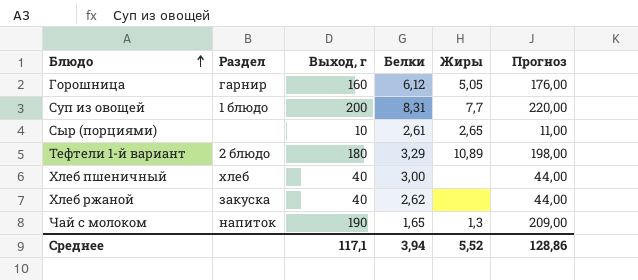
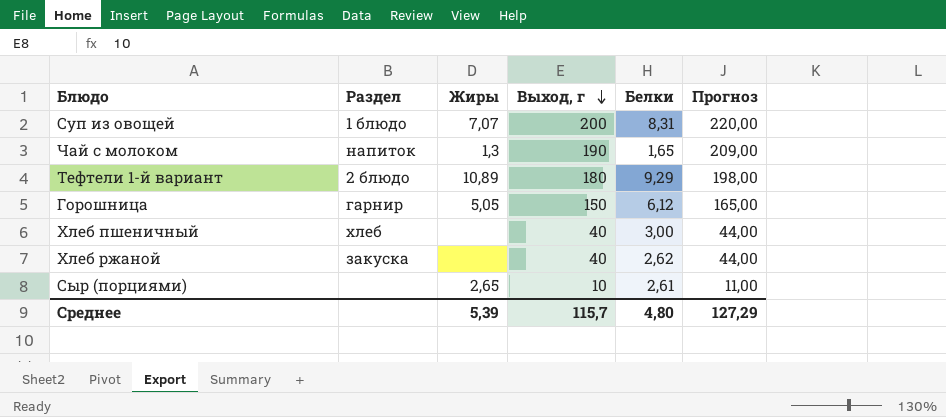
row order: Блюдо ascending -> Выход, г descending
column Жиры | position: 5 -> 3
Суп из овощей | Жиры: 7,7 -> 7,07
Тефтели 1-й вариант | Белки: 3,29 -> 9,29
Горошница | Выход, г: 160 -> 150
Горошница | Прогноз: 176,00 -> 165,00
Среднее | Жиры: 5,52 -> 5,39
Среднее | Выход, г: 117,1 -> 115,7
Среднее | Белки: 3,94 -> 4,80
Среднее | Прогноз: 128,86 -> 127,29

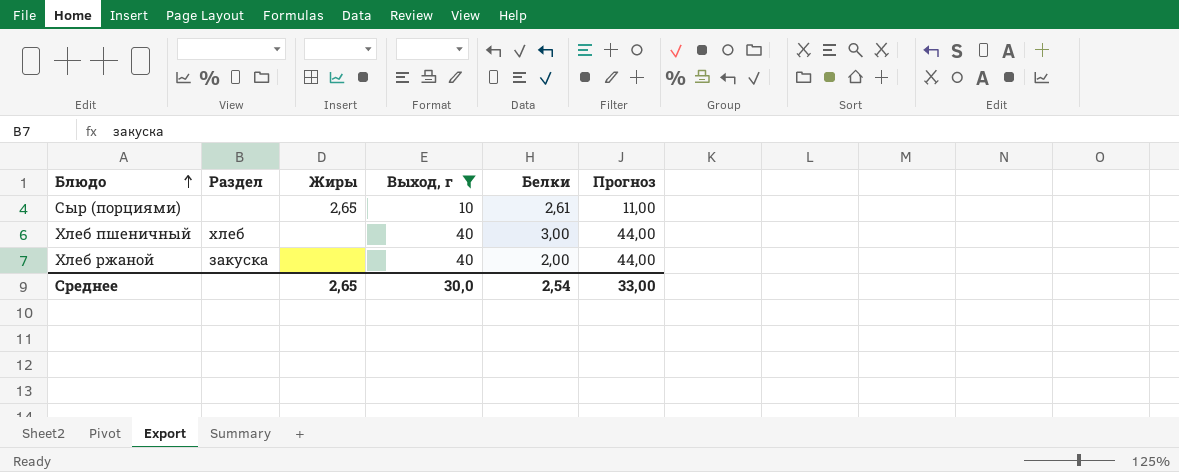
filter: none -> Выход, г <= 40
row order: Выход, г descending -> Блюдо ascending
Хлеб ржаной | Белки: 2,62 -> 2,00
Среднее | Жиры: 5,39 -> 2,65
Среднее | Выход, г: 115,7 -> 30,0
Среднее | Белки: 4,80 -> 2,54
Среднее | Прогноз: 127,29 -> 33,00

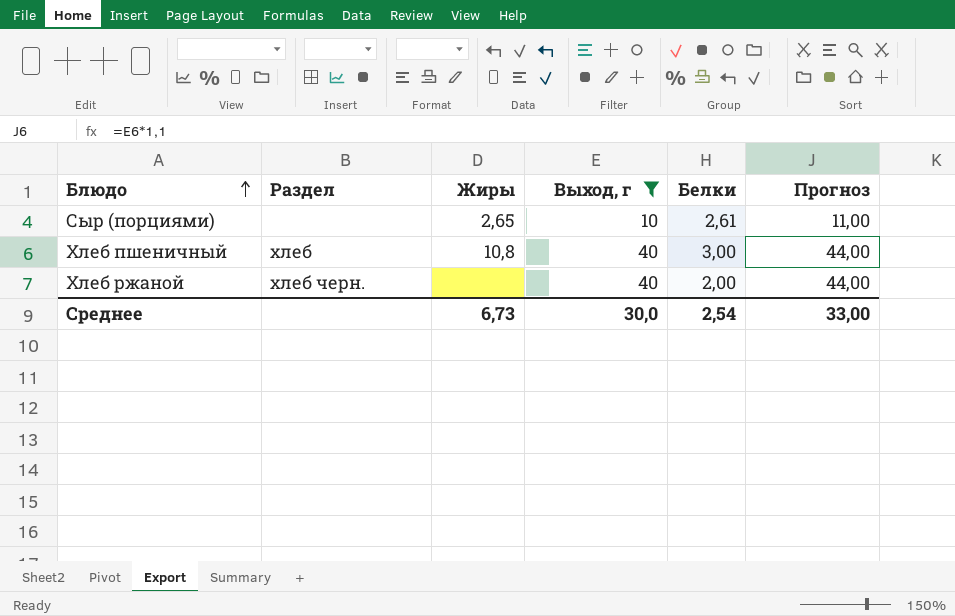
Хлеб пшеничный | Жиры: none -> 10,8
Хлеб ржаной | Раздел: закуска -> хлеб черн.
Среднее | Жиры: 2,65 -> 6,73

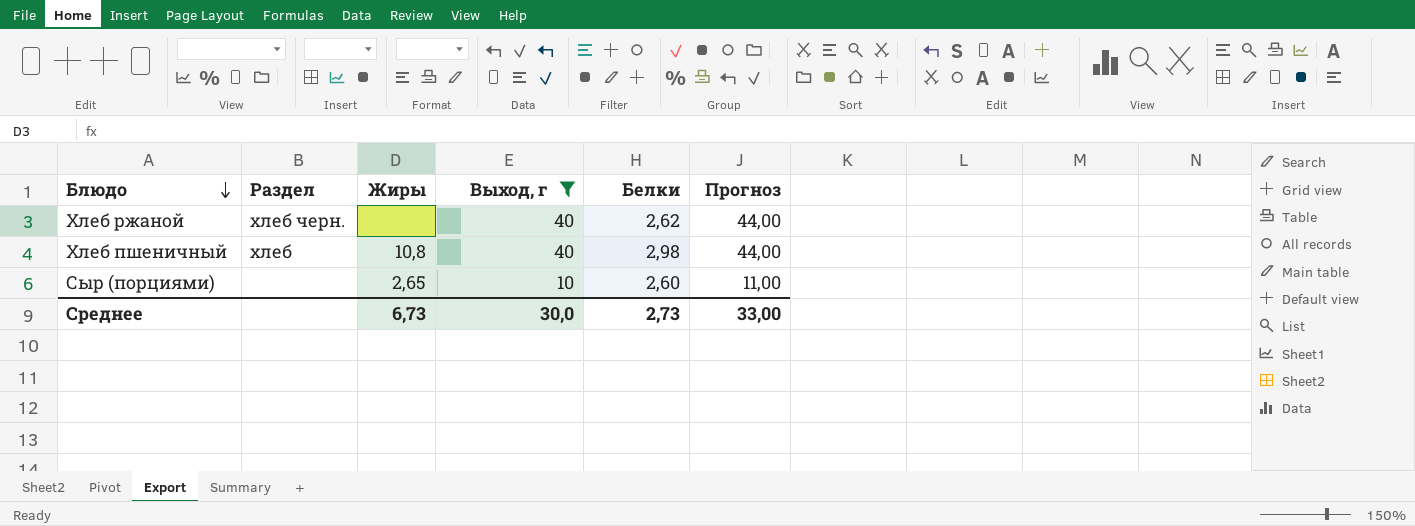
row order: Блюдо ascending -> Блюдо descending
Хлеб ржаной | Белки: 2,00 -> 2,62
Хлеб пшеничный | Белки: 3,00 -> 2,98
Сыр (порциями) | Белки: 2,61 -> 2,60
Среднее | Белки: 2,54 -> 2,73

